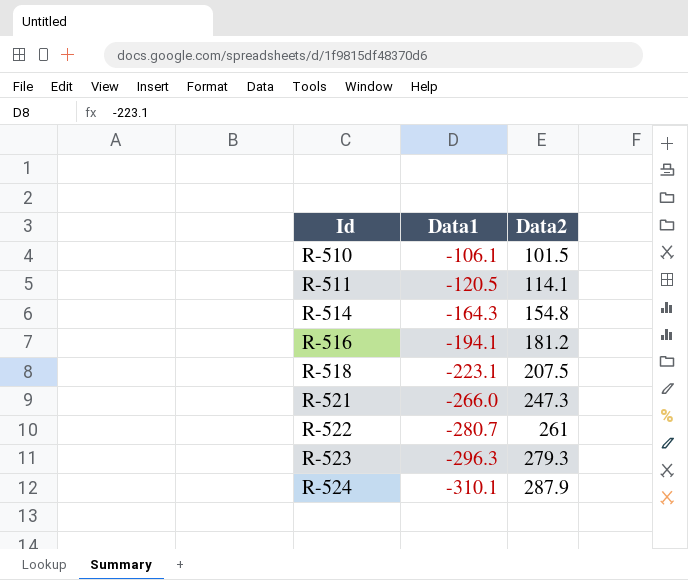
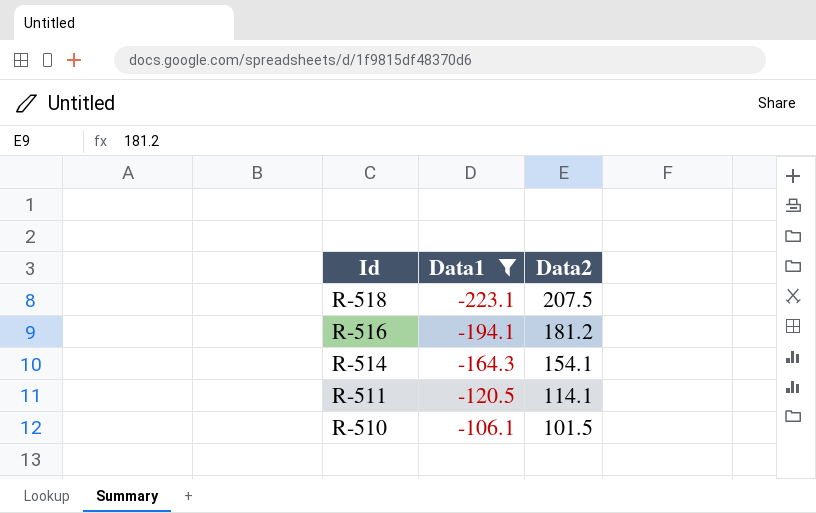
filter: none -> Data1 >= -223.1
row order: Id ascending -> Id descending
R-514 | Data2: 154.8 -> 154.1

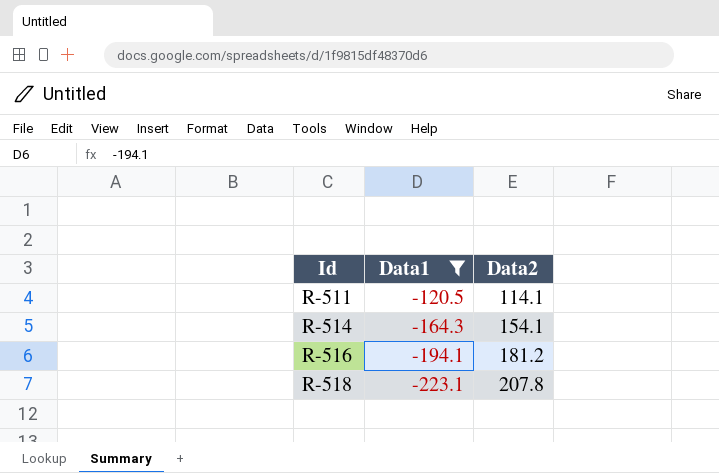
row order: Id descending -> Id ascending
row R-510: -106.1 | 101.5 -> none
R-518 | Data2: 207.5 -> 207.8

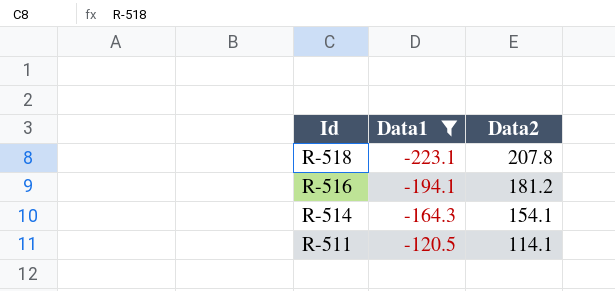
row order: Id ascending -> Id descending

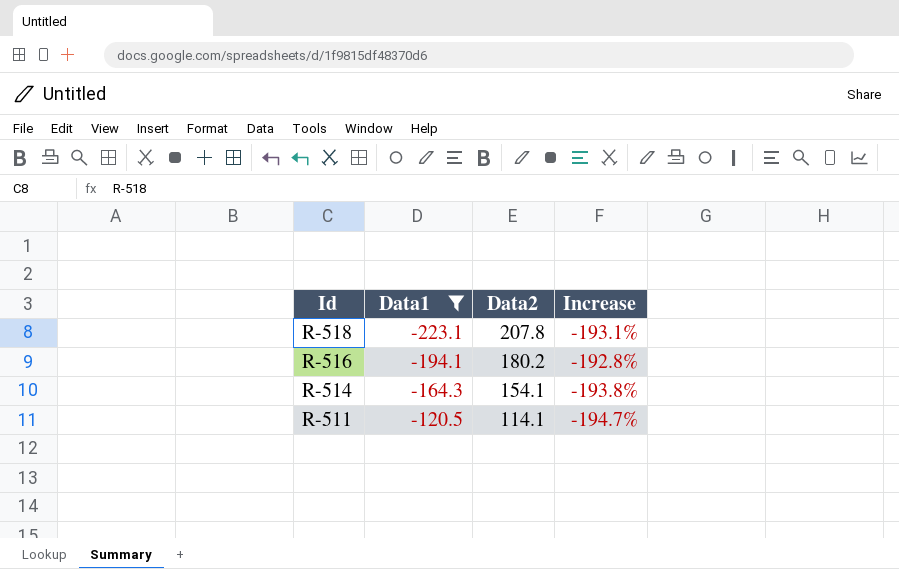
column Increase | formula: none -> ([Data2] - [Data1]) / [Data1]
R-516 | Data2: 181.2 -> 180.2

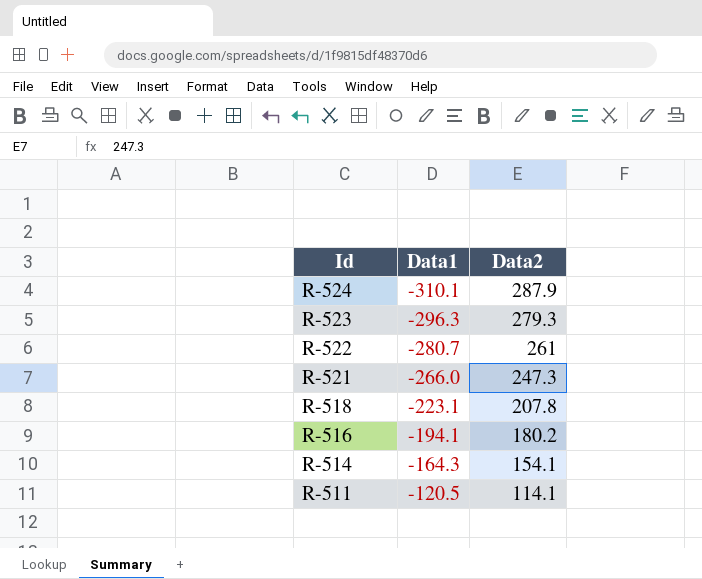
filter: Data1 >= -223.1 -> none
column Increase | formula: ([Data2] - [Data1]) / [Data1] -> none

